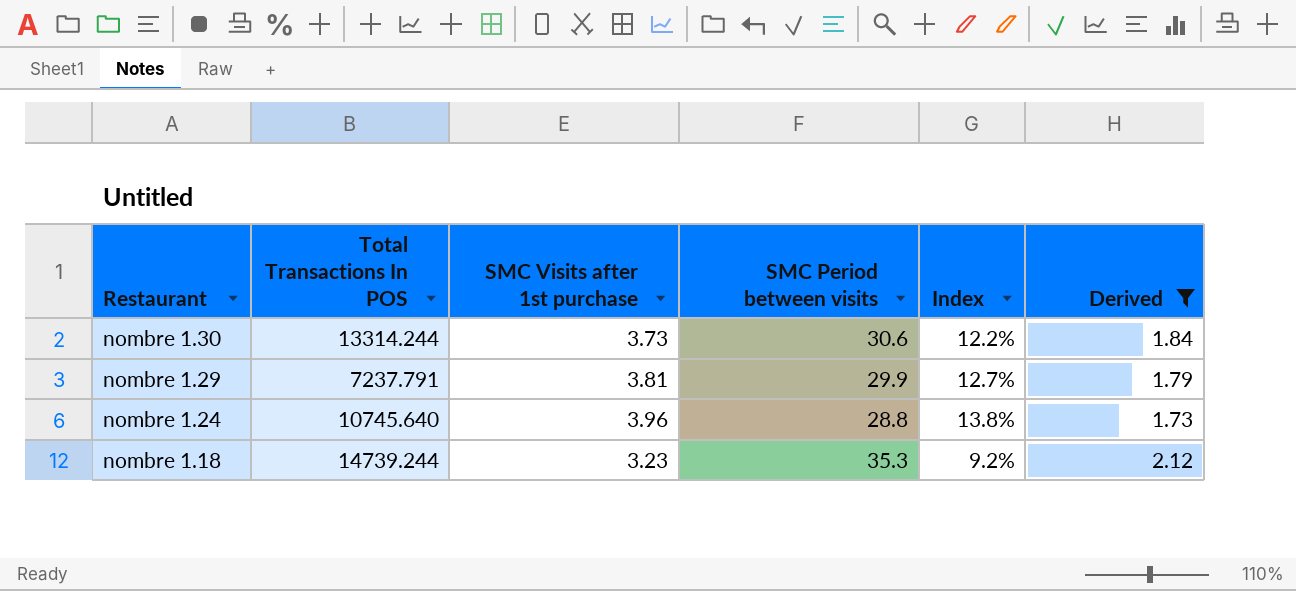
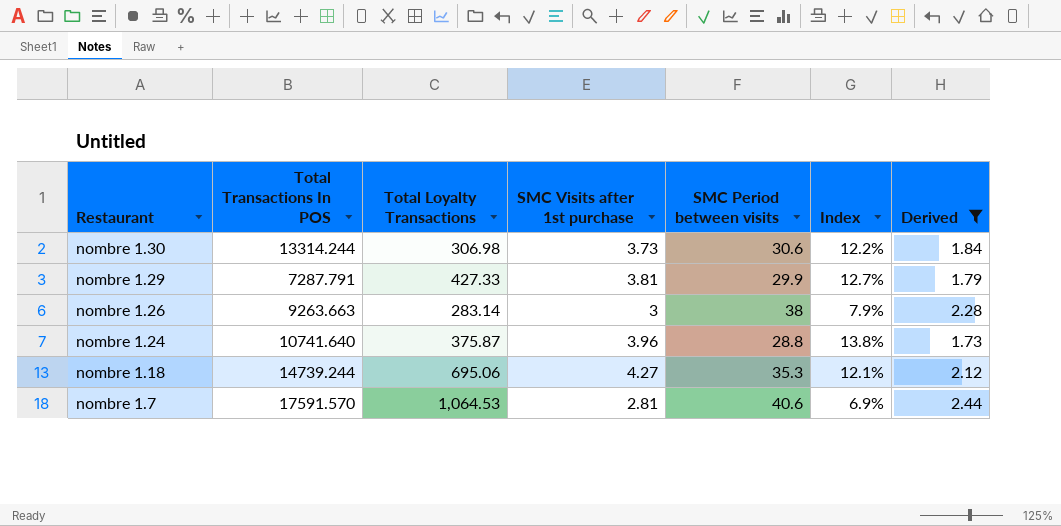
column Total Loyalty Transactions | position: none -> 3
nombre 1.29 | Total Transactions In POS: 7237.791 -> 7287.791
row nombre 1.26: none -> 9263.663 | 283.14 | 3 | 38 | 7.9% | 2.28
nombre 1.24 | Total Transactions In POS: 10745.640 -> 10741.640
nombre 1.18 | SMC Visits after 1st purchase: 3.23 -> 4.27
nombre 1.18 | Index: 9.2% -> 12.1%
row nombre 1.7: none -> 17591.570 | 1,064.53 | 2.81 | 40.6 | 6.9% | 2.44

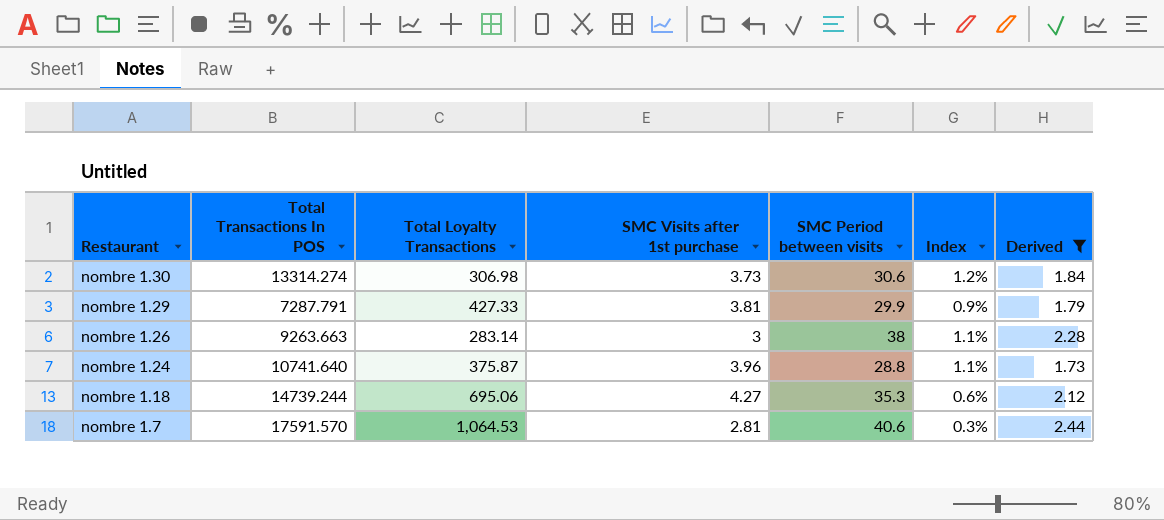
column Index | formula: [SMC Visits after 1st purchase] / [SMC Period between visits] -> [SMC Visits after 1st purchase] / [Total Loyalty Transactions]
nombre 1.30 | Total Transactions In POS: 13314.244 -> 13314.274

